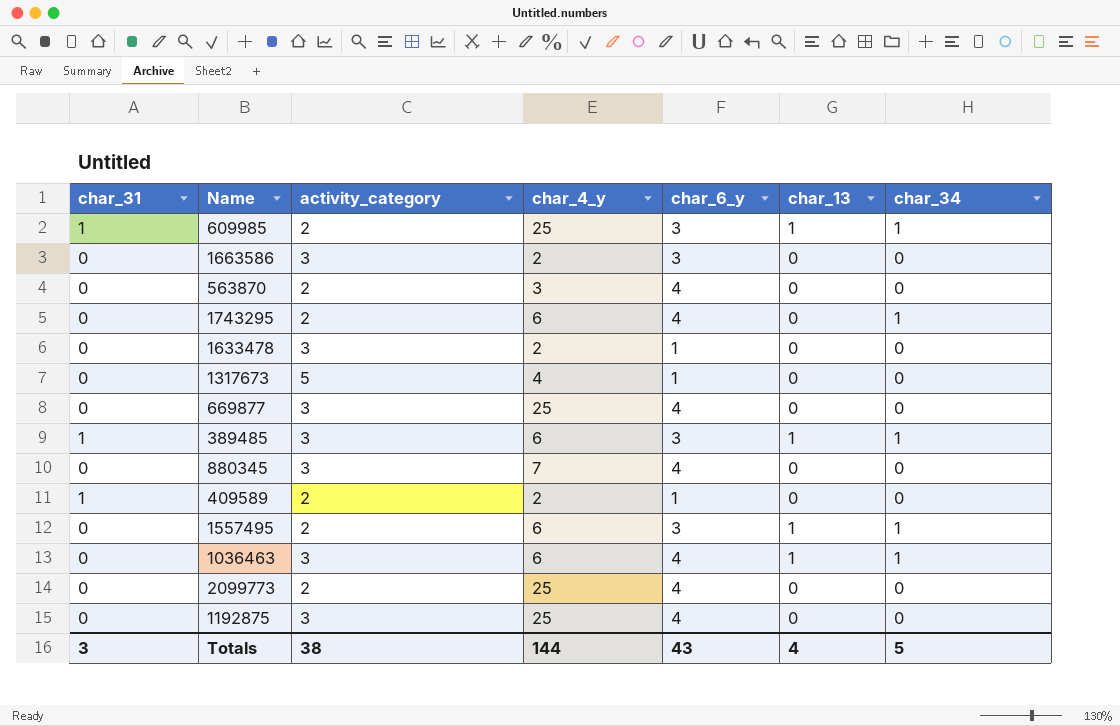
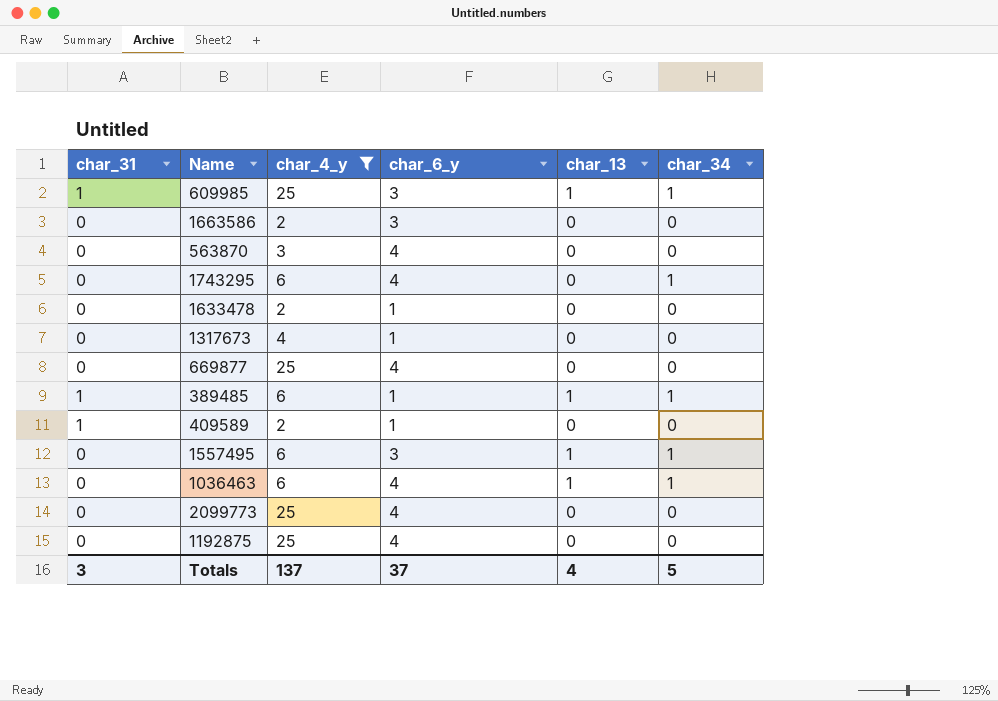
filter: none -> char_4_y != 7
column activity_category | position: 3 -> none
389485 | char_6_y: 3 -> 1
Totals | char_4_y: 144 -> 137
Totals | char_6_y: 43 -> 37

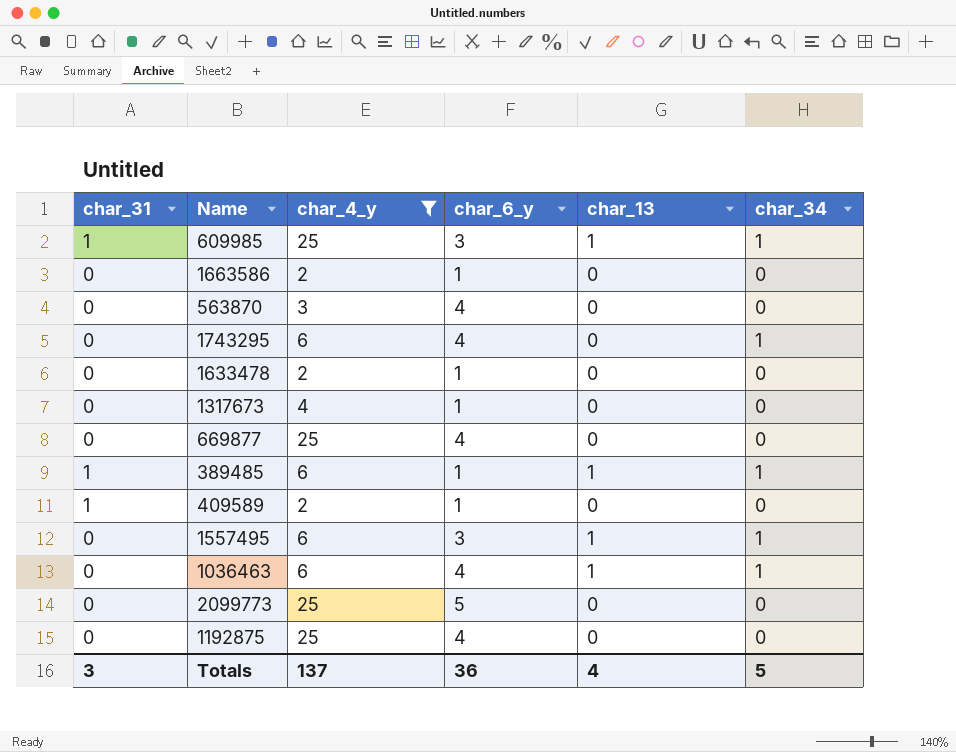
1663586 | char_6_y: 3 -> 1
2099773 | char_6_y: 4 -> 5
Totals | char_6_y: 37 -> 36

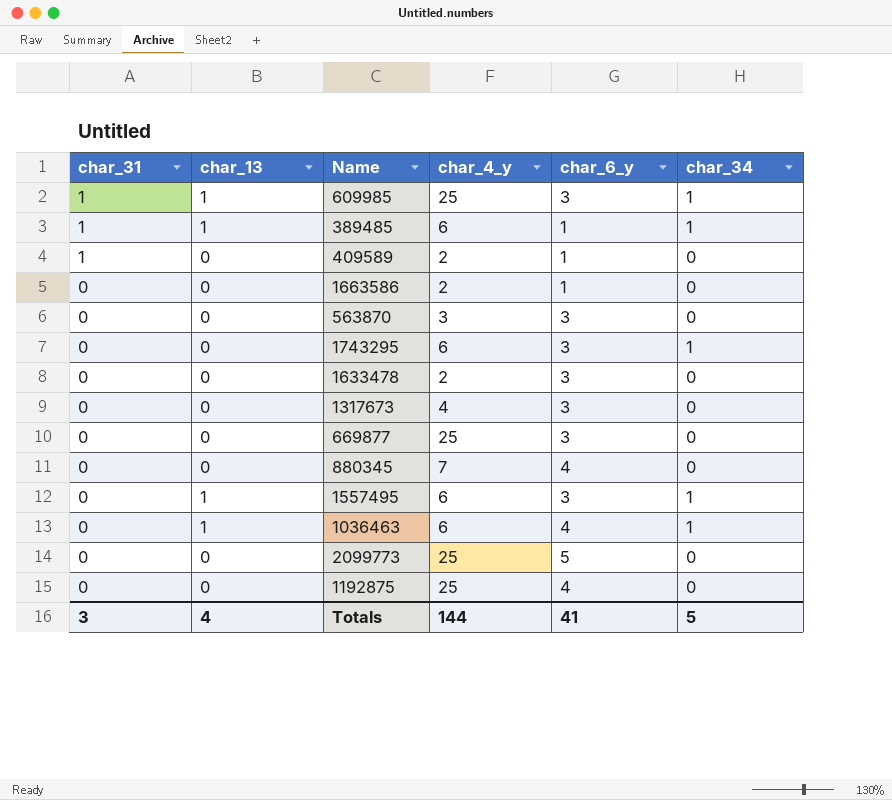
filter: char_4_y != 7 -> none
row order: none -> char_31 descending
column char_13 | position: 5 -> 2
563870 | char_6_y: 4 -> 3
1743295 | char_6_y: 4 -> 3
1633478 | char_6_y: 1 -> 3
1317673 | char_6_y: 1 -> 3
669877 | char_6_y: 4 -> 3
Totals | char_4_y: 137 -> 144
Totals | char_6_y: 36 -> 41

